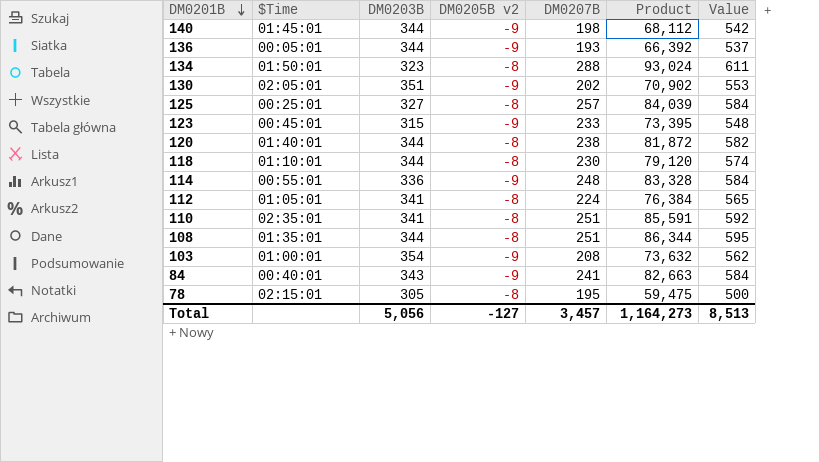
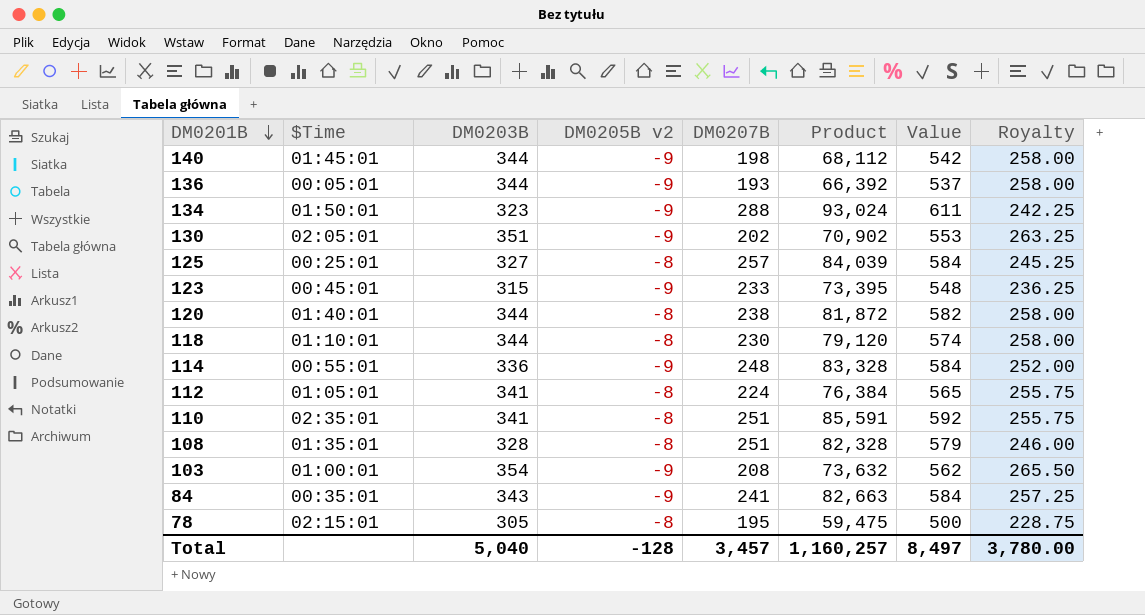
column Royalty | formula: none -> [DM0203B] * 0.75
134 | DM0205B v2: -8 -> -9
108 | DM0203B: 344 -> 328
108 | Product: 86,344 -> 82,328
108 | Value: 595 -> 579
84 | $Time: 00:40:01 -> 00:35:01
Total | DM0203B: 5,056 -> 5,040
Total | DM0205B v2: -127 -> -128
Total | Product: 1,164,273 -> 1,160,257
Total | Value: 8,513 -> 8,497

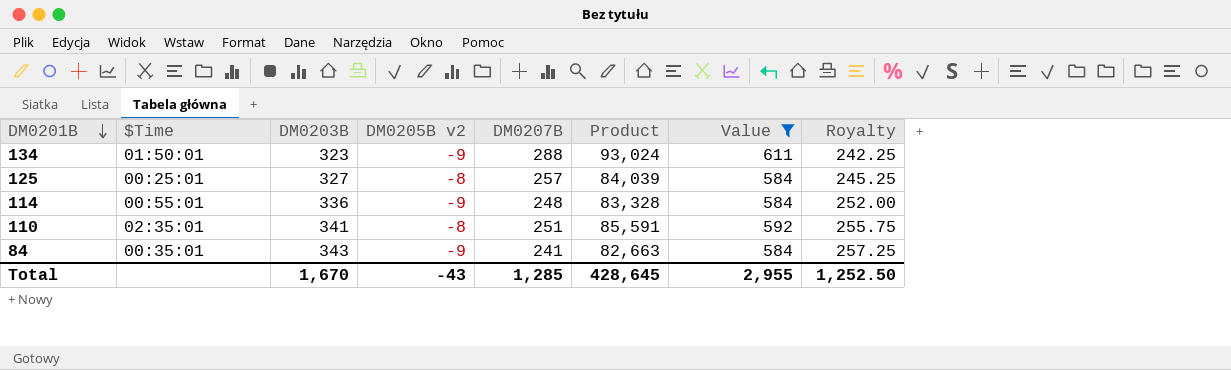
filter: none -> Value >= 584
Total | DM0203B: 5,040 -> 1,670
Total | DM0205B v2: -128 -> -43
Total | DM0207B: 3,457 -> 1,285
Total | Product: 1,160,257 -> 428,645
Total | Value: 8,497 -> 2,955
Total | Royalty: 3,780.00 -> 1,252.50

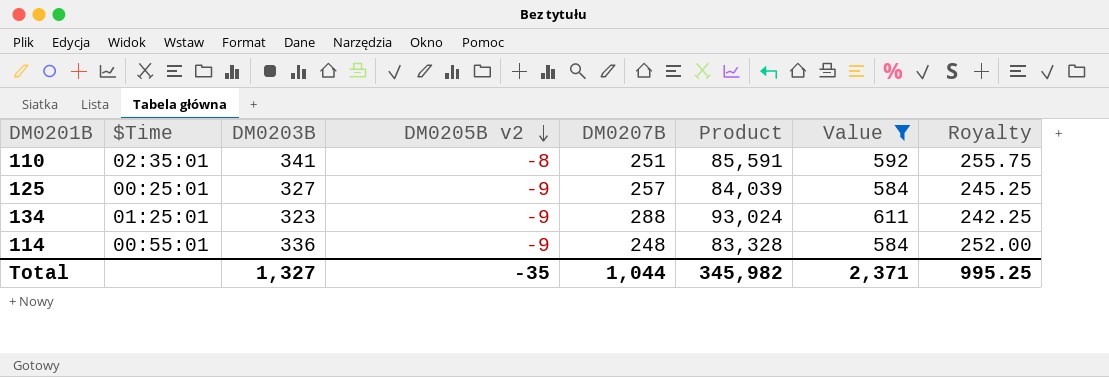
row order: DM0201B descending -> DM0205B v2 descending
row 84: 00:35:01 | 343 | -9 | 241 | 82,663 | 584 | 257.25 -> none
125 | DM0205B v2: -8 -> -9
134 | $Time: 01:50:01 -> 01:25:01
Total | DM0203B: 1,670 -> 1,327
Total | DM0205B v2: -43 -> -35
Total | DM0207B: 1,285 -> 1,044
Total | Product: 428,645 -> 345,982
Total | Value: 2,955 -> 2,371
Total | Royalty: 1,252.50 -> 995.25

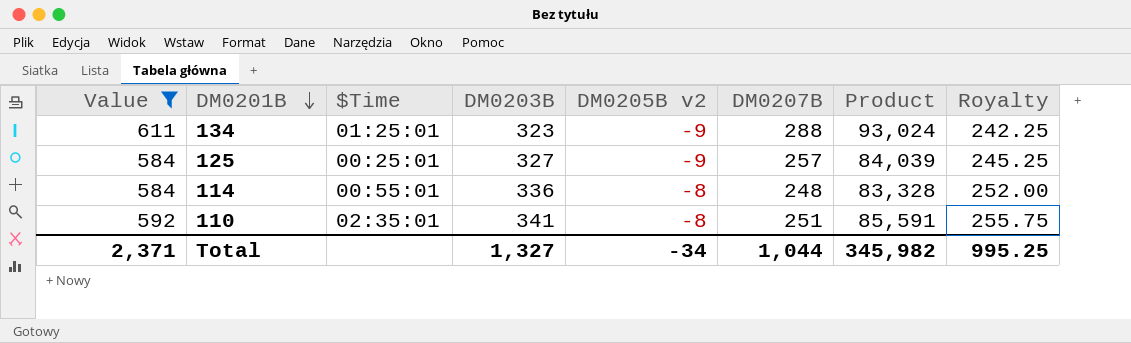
row order: DM0205B v2 descending -> DM0201B descending
column Value | position: 7 -> 1
114 | DM0205B v2: -9 -> -8
Total | DM0205B v2: -35 -> -34

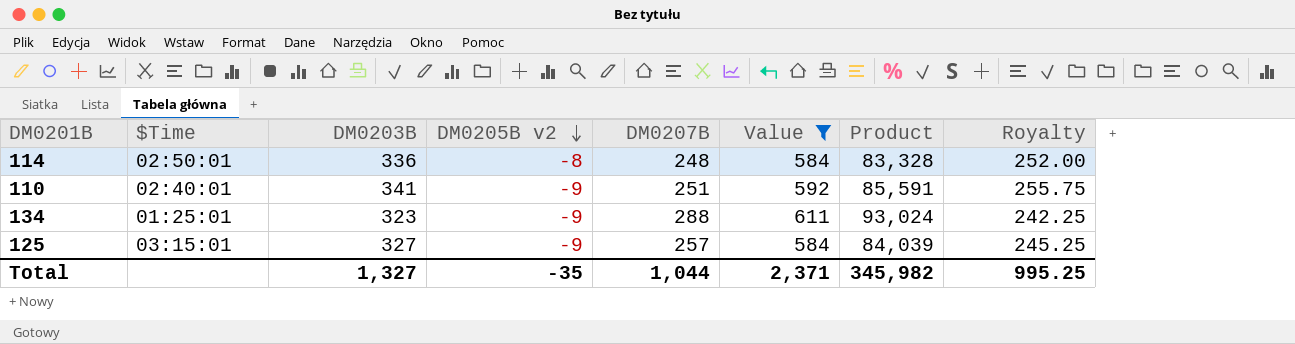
row order: DM0201B descending -> DM0205B v2 descending
column Value | position: 1 -> 6
114 | $Time: 00:55:01 -> 02:50:01
110 | $Time: 02:35:01 -> 02:40:01
110 | DM0205B v2: -8 -> -9
125 | $Time: 00:25:01 -> 03:15:01
Total | DM0205B v2: -34 -> -35

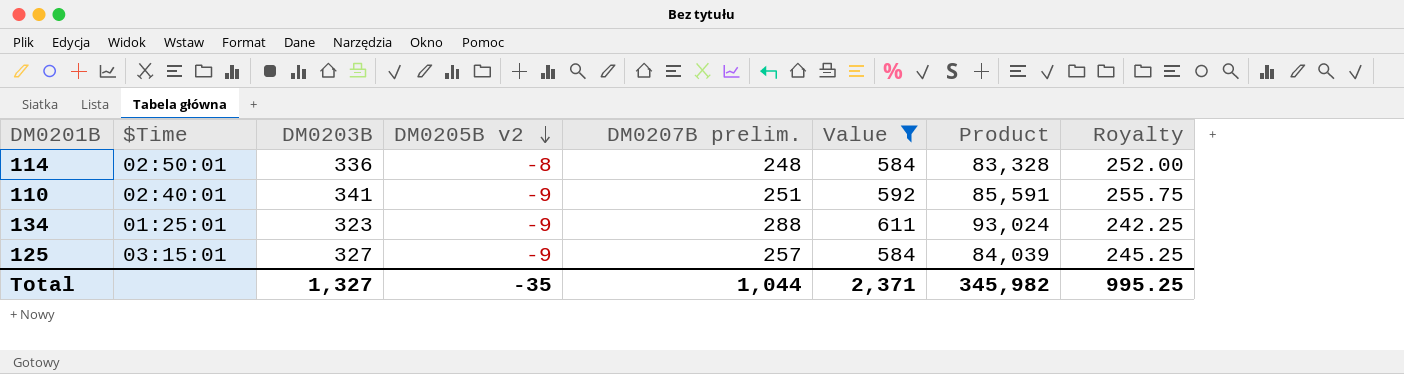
column name: DM0207B -> DM0207B prelim.

